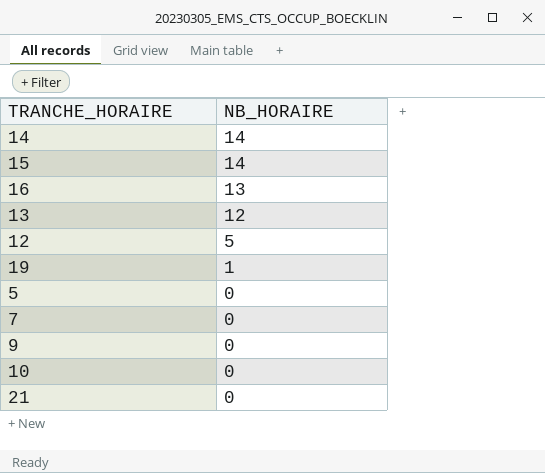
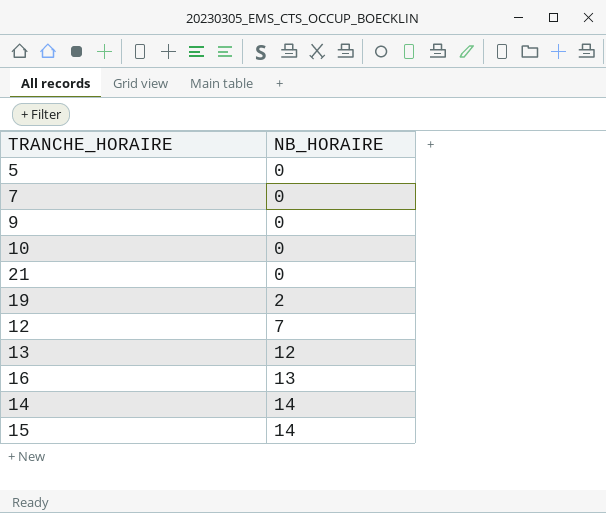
row order: NB_HORAIRE descending -> NB_HORAIRE ascending
19 | NB_HORAIRE: 1 -> 2
12 | NB_HORAIRE: 5 -> 7

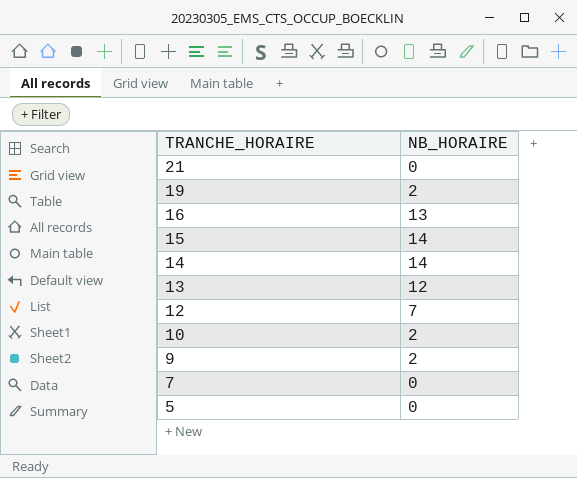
row order: NB_HORAIRE ascending -> TRANCHE_HORAIRE descending
10 | NB_HORAIRE: 0 -> 2
9 | NB_HORAIRE: 0 -> 2

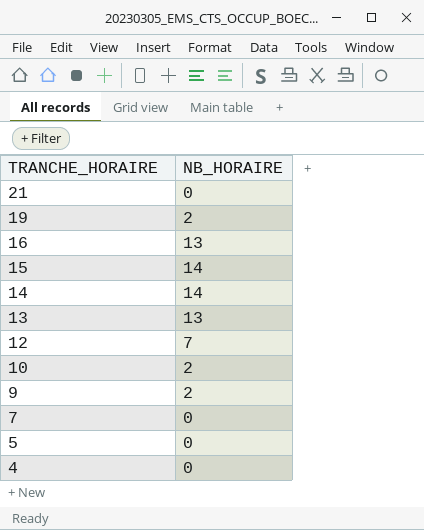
13 | NB_HORAIRE: 12 -> 13
row 4: none -> 0

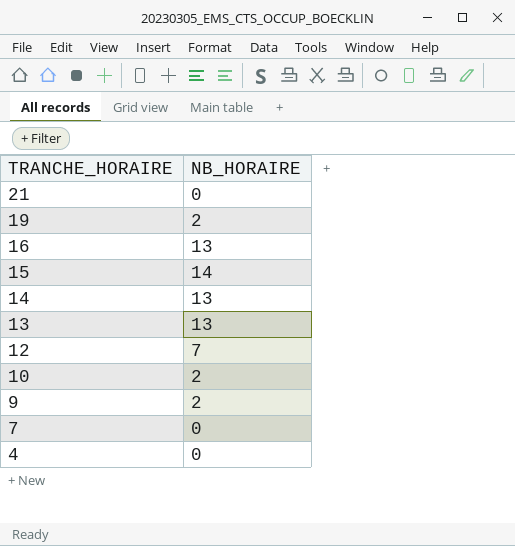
row 5: 0 -> none
14 | NB_HORAIRE: 14 -> 13

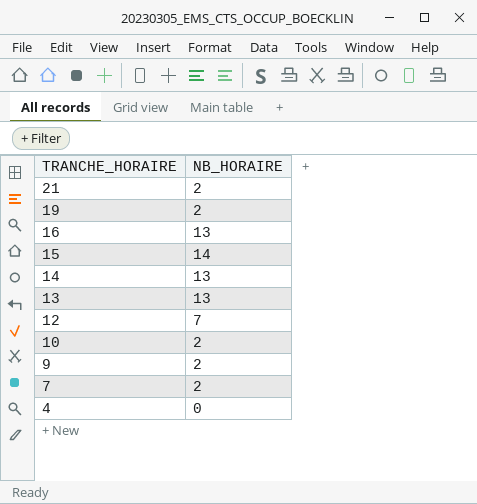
21 | NB_HORAIRE: 0 -> 2
7 | NB_HORAIRE: 0 -> 2

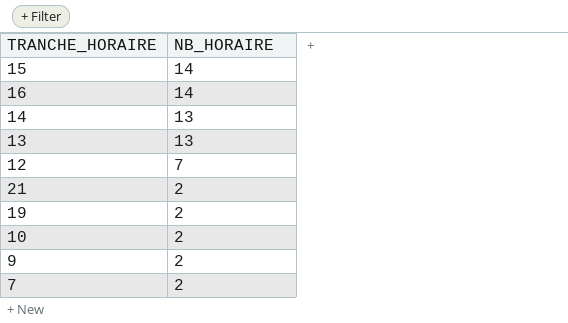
row order: TRANCHE_HORAIRE descending -> NB_HORAIRE descending
row 4: 0 -> none
16 | NB_HORAIRE: 13 -> 14

